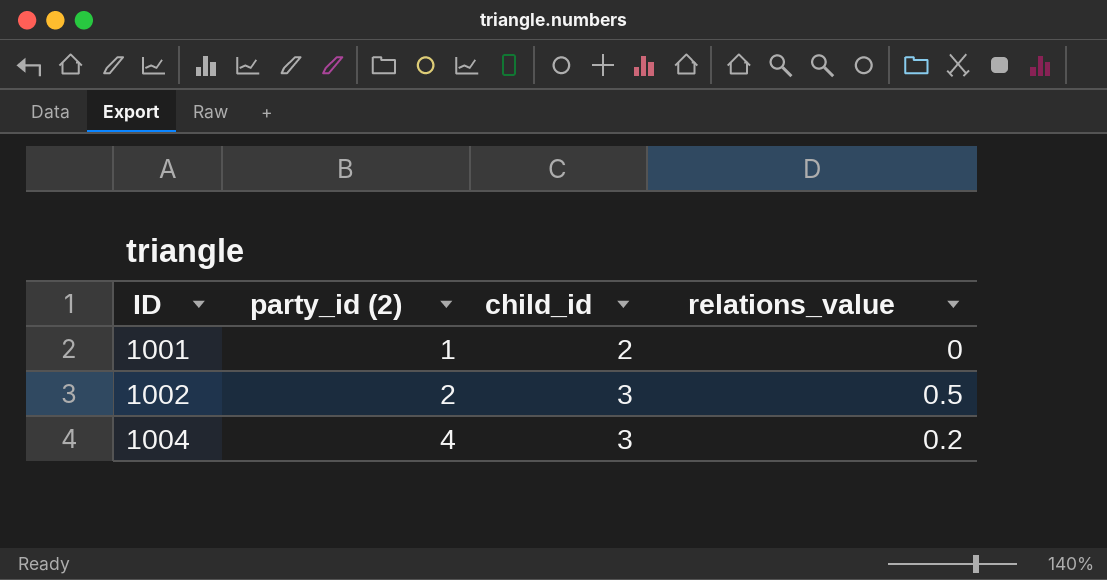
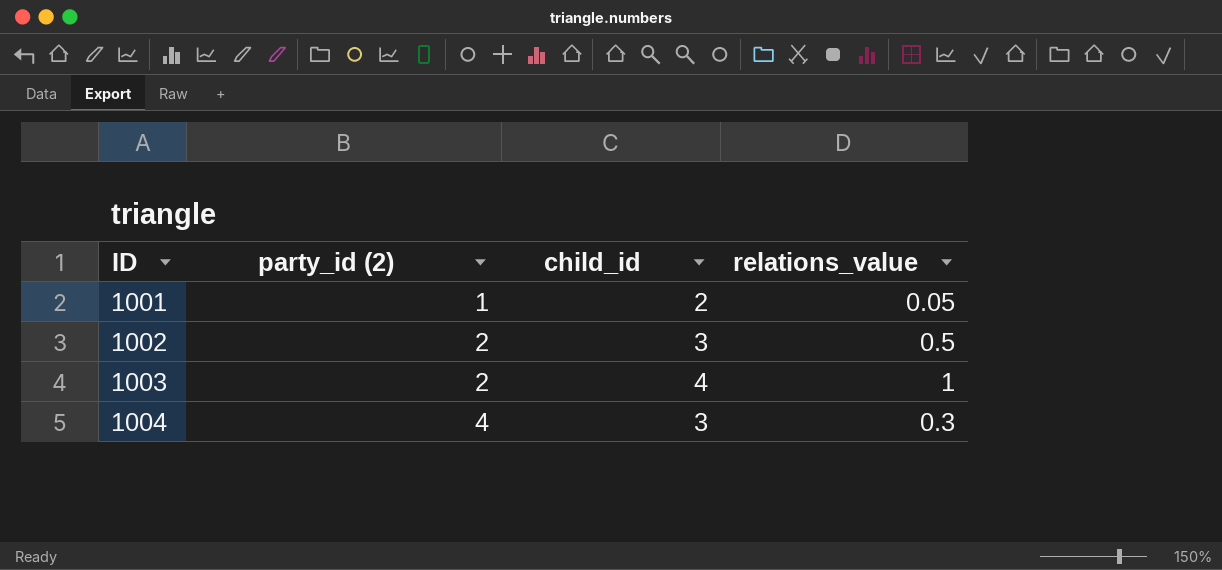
1001 | relations_value: 0 -> 0.05
row 1003: none -> 2 | 4 | 1
1004 | relations_value: 0.2 -> 0.3

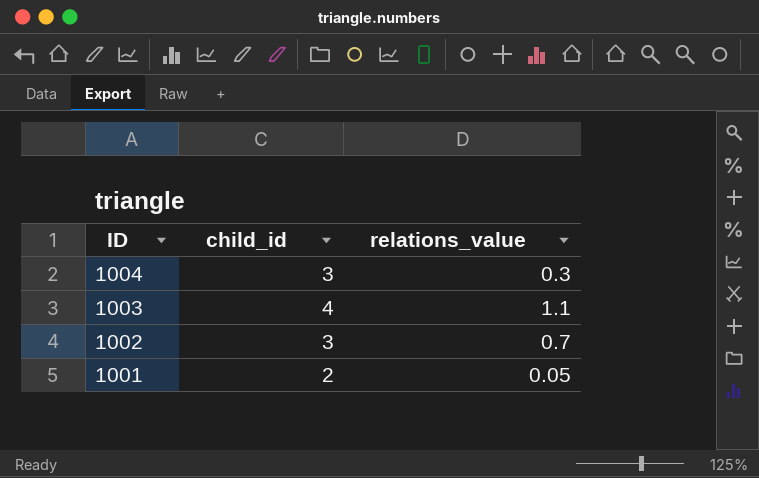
row order: ID ascending -> ID descending
column party_id (2) | position: 2 -> none
1003 | relations_value: 1 -> 1.1
1002 | relations_value: 0.5 -> 0.7

